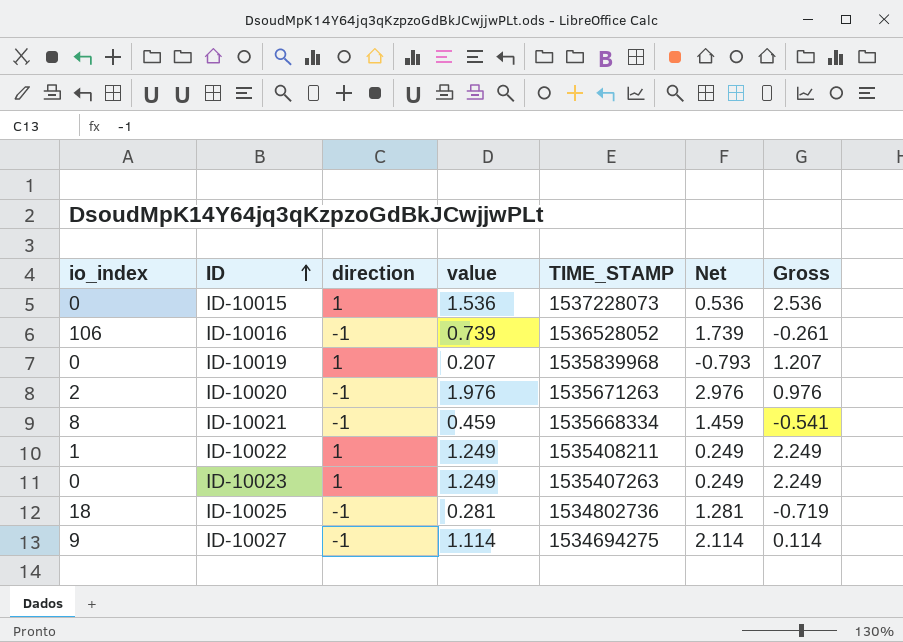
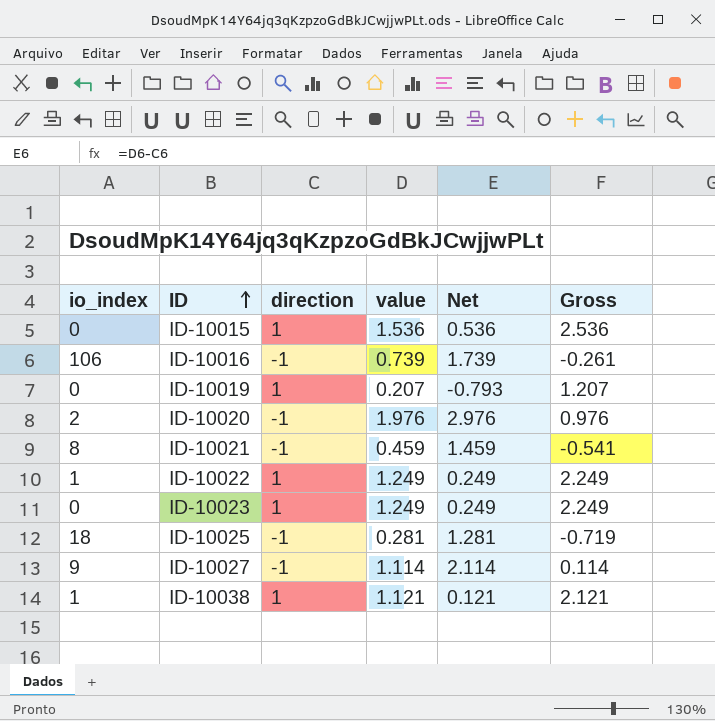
column TIME_STAMP | position: 5 -> none
row ID-10038: none -> 1 | 1 | 1.121 | 0.121 | 2.121

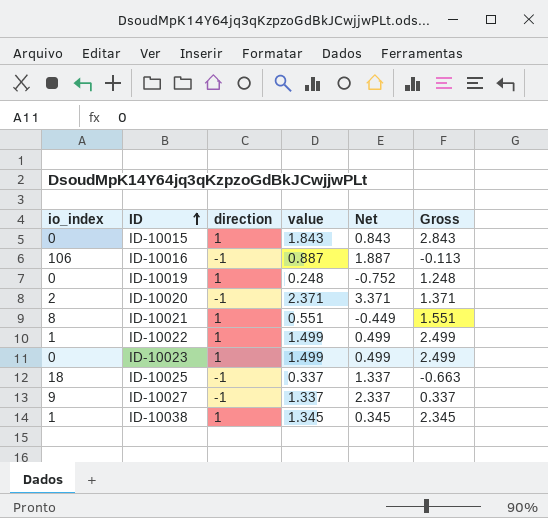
ID-10015 | value: 1.536 -> 1.843
ID-10015 | Net: 0.536 -> 0.843
ID-10015 | Gross: 2.536 -> 2.843
ID-10016 | value: 0.739 -> 0.887
ID-10016 | Net: 1.739 -> 1.887
ID-10016 | Gross: -0.261 -> -0.113
ID-10019 | value: 0.207 -> 0.248
ID-10019 | Net: -0.793 -> -0.752
ID-10019 | Gross: 1.207 -> 1.248
ID-10020 | value: 1.976 -> 2.371
ID-10020 | Net: 2.976 -> 3.371
ID-10020 | Gross: 0.976 -> 1.371
ID-10021 | direction: -1 -> 1
ID-10021 | value: 0.459 -> 0.551
ID-10021 | Net: 1.459 -> -0.449
ID-10021 | Gross: -0.541 -> 1.551
ID-10022 | value: 1.249 -> 1.499
ID-10022 | Net: 0.249 -> 0.499
ID-10022 | Gross: 2.249 -> 2.499
ID-10023 | value: 1.249 -> 1.499
ID-10023 | Net: 0.249 -> 0.499
ID-10023 | Gross: 2.249 -> 2.499
ID-10025 | value: 0.281 -> 0.337
ID-10025 | Net: 1.281 -> 1.337
ID-10025 | Gross: -0.719 -> -0.663
ID-10027 | value: 1.114 -> 1.337
ID-10027 | Net: 2.114 -> 2.337
ID-10027 | Gross: 0.114 -> 0.337
ID-10038 | value: 1.121 -> 1.345
ID-10038 | Net: 0.121 -> 0.345
ID-10038 | Gross: 2.121 -> 2.345

